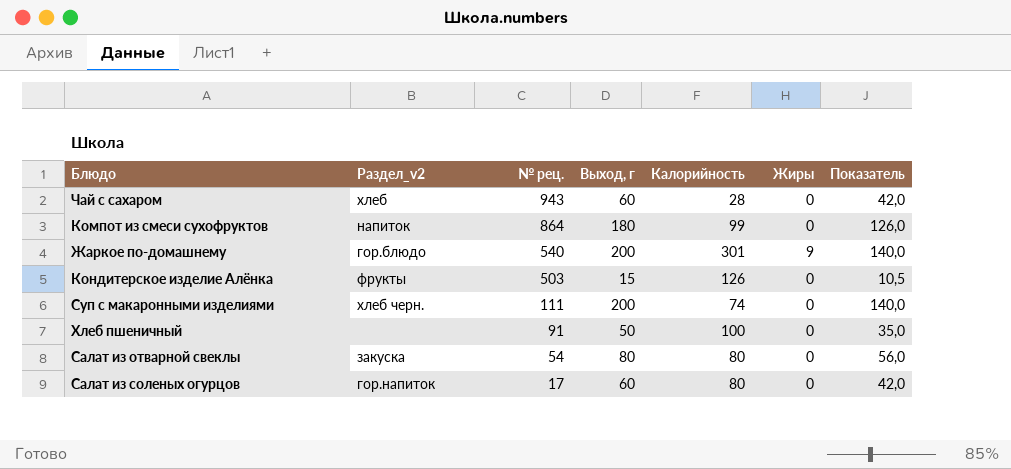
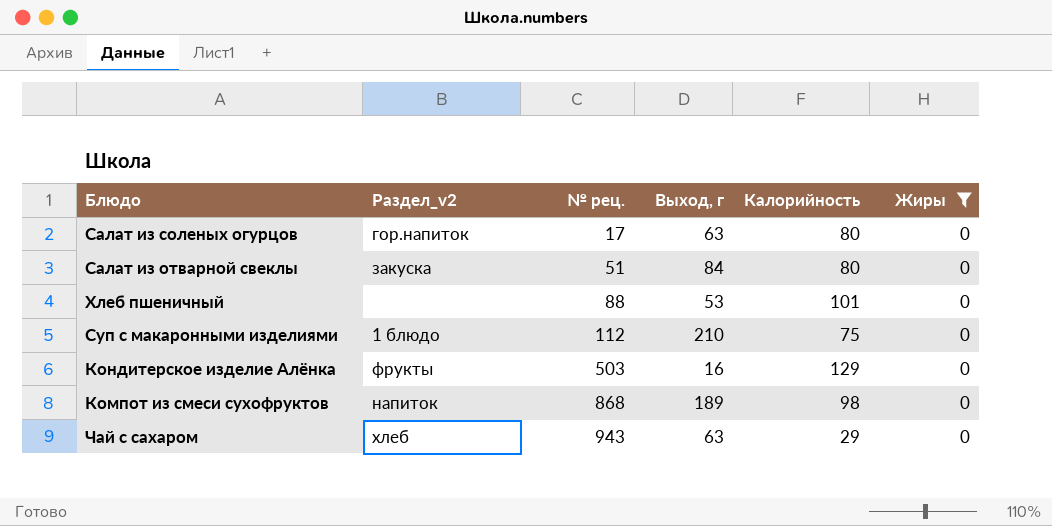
filter: none -> Жиры = 0
row order: № рец. descending -> № рец. ascending
column Показатель | formula: [Выход, г] * 0,7 -> none
Салат из соленых огурцов | Выход, г: 60 -> 63
Салат из отварной свеклы | № рец.: 54 -> 51
Салат из отварной свеклы | Выход, г: 80 -> 84
Хлеб пшеничный | № рец.: 91 -> 88
Хлеб пшеничный | Выход, г: 50 -> 53
Хлеб пшеничный | Калорийность: 100 -> 101
Суп с макаронными изделиями | Раздел_v2: хлеб черн. -> 1 блюдо
Суп с макаронными изделиями | № рец.: 111 -> 112
Суп с макаронными изделиями | Выход, г: 200 -> 210
Суп с макаронными изделиями | Калорийность: 74 -> 75
Кондитерское изделие Алёнка | Выход, г: 15 -> 16
Кондитерское изделие Алёнка | Калорийность: 126 -> 129
Компот из смеси сухофруктов | № рец.: 864 -> 868
Компот из смеси сухофруктов | Выход, г: 180 -> 189
Компот из смеси сухофруктов | Калорийность: 99 -> 98
Чай с сахаром | Выход, г: 60 -> 63
Чай с сахаром | Калорийность: 28 -> 29

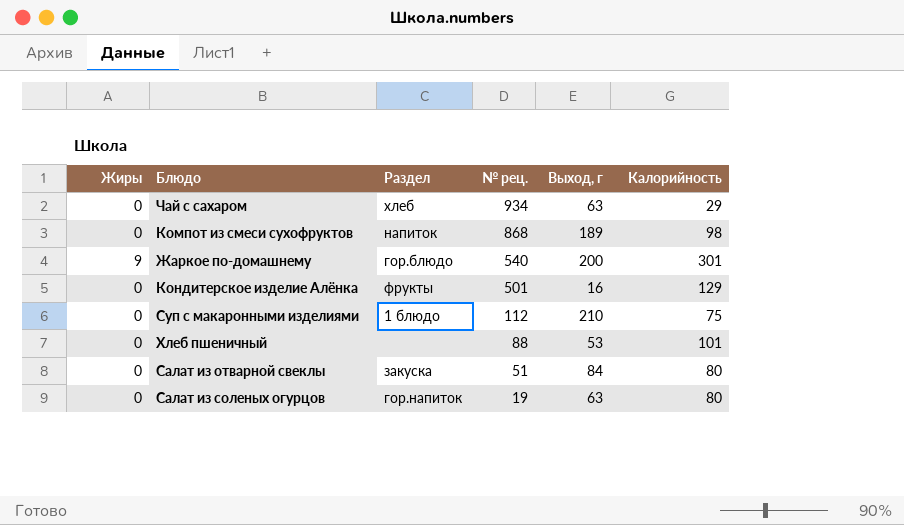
filter: Жиры = 0 -> none
row order: № рец. ascending -> № рец. descending
column Жиры | position: 6 -> 1
column name: Раздел_v2 -> Раздел
Чай с сахаром | № рец.: 943 -> 934
Кондитерское изделие Алёнка | № рец.: 503 -> 501
Салат из соленых огурцов | № рец.: 17 -> 19

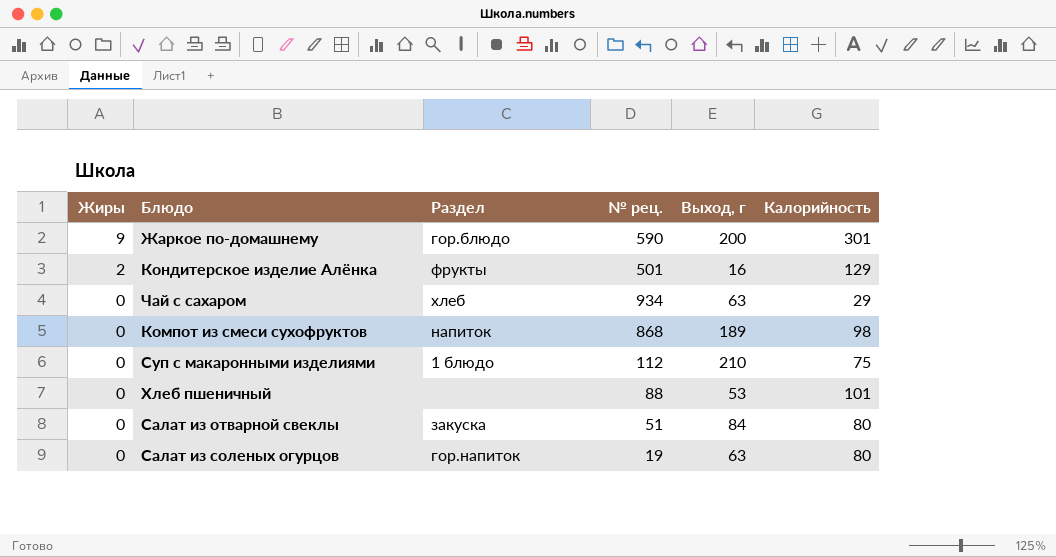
row order: № рец. descending -> Жиры descending
Жаркое по-домашнему | № рец.: 540 -> 590
Кондитерское изделие Алёнка | Жиры: 0 -> 2

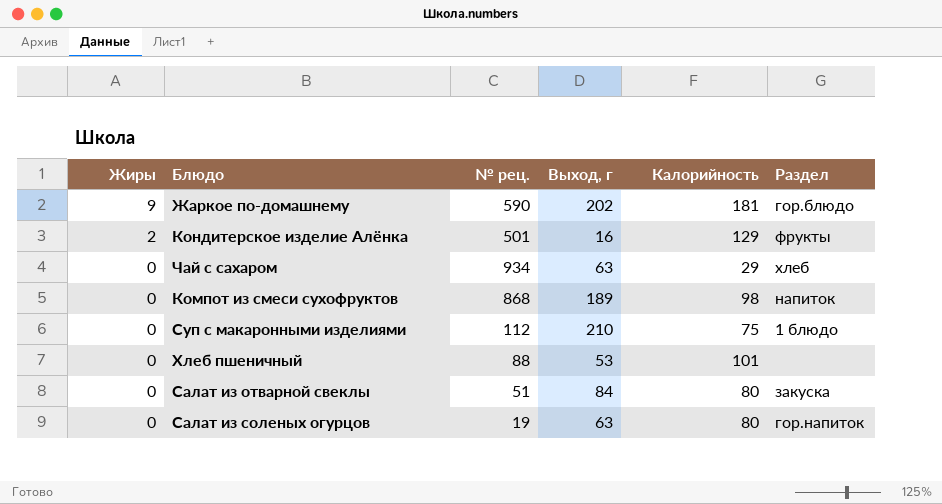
column Раздел | position: 3 -> 6
Жаркое по-домашнему | Выход, г: 200 -> 202
Жаркое по-домашнему | Калорийность: 301 -> 181

